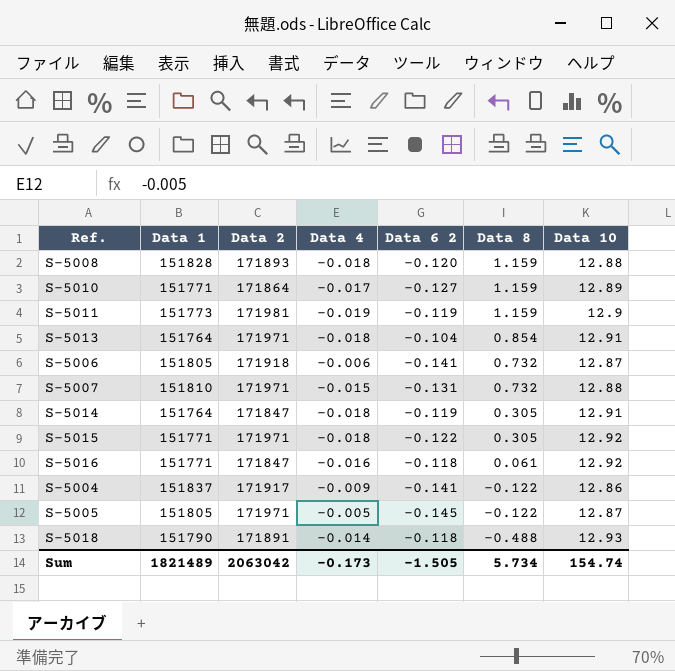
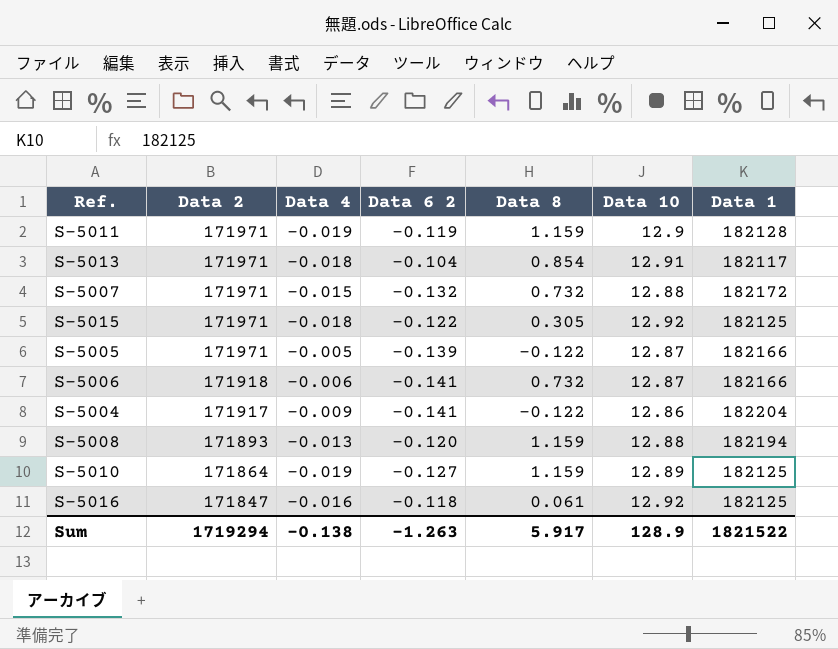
row order: Data 8 descending -> Data 2 descending
column Data 1 | position: 2 -> 7
row S-5014: 151764 | 171847 | -0.018 | -0.119 | 0.305 | 12.91 -> none
row S-5018: 151790 | 171891 | -0.014 | -0.118 | -0.488 | 12.93 -> none
S-5011 | Data 2: 171981 -> 171971
S-5011 | Data 1: 151773 -> 182128
S-5013 | Data 1: 151764 -> 182117
S-5007 | Data 6 2: -0.131 -> -0.132
S-5007 | Data 1: 151810 -> 182172
S-5015 | Data 1: 151771 -> 182125
S-5005 | Data 6 2: -0.145 -> -0.139
S-5005 | Data 1: 151805 -> 182166
S-5006 | Data 1: 151805 -> 182166
S-5004 | Data 1: 151837 -> 182204
S-5008 | Data 4: -0.018 -> -0.013
S-5008 | Data 1: 151828 -> 182194
S-5010 | Data 4: -0.017 -> -0.019
S-5010 | Data 1: 151771 -> 182125
S-5016 | Data 1: 151771 -> 182125
Sum | Data 2: 2063042 -> 1719294
Sum | Data 4: -0.173 -> -0.138
Sum | Data 6 2: -1.505 -> -1.263
Sum | Data 8: 5.734 -> 5.917
Sum | Data 10: 154.74 -> 128.9
Sum | Data 1: 1821489 -> 1821522

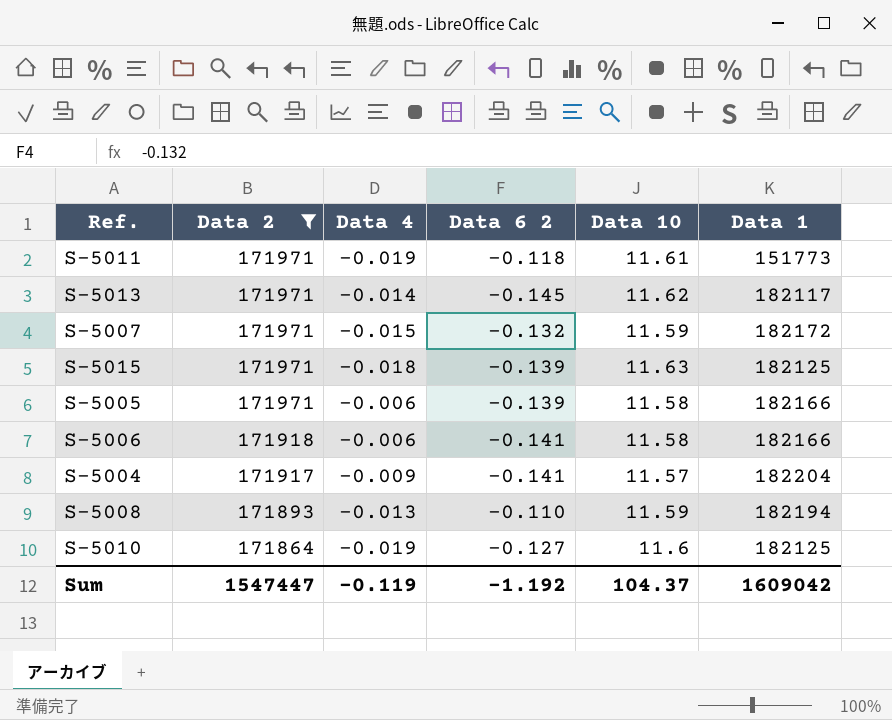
filter: none -> Data 2 != 171847
column Data 8 | position: 5 -> none
S-5011 | Data 6 2: -0.119 -> -0.118
S-5011 | Data 10: 12.9 -> 11.61
S-5011 | Data 1: 182128 -> 151773
S-5013 | Data 4: -0.018 -> -0.014
S-5013 | Data 6 2: -0.104 -> -0.145
S-5013 | Data 10: 12.91 -> 11.62
S-5007 | Data 10: 12.88 -> 11.59
S-5015 | Data 6 2: -0.122 -> -0.139
S-5015 | Data 10: 12.92 -> 11.63
S-5005 | Data 4: -0.005 -> -0.006
S-5005 | Data 10: 12.87 -> 11.58
S-5006 | Data 10: 12.87 -> 11.58
S-5004 | Data 10: 12.86 -> 11.57
S-5008 | Data 6 2: -0.120 -> -0.110
S-5008 | Data 10: 12.88 -> 11.59
S-5010 | Data 10: 12.89 -> 11.6
Sum | Data 2: 1719294 -> 1547447
Sum | Data 4: -0.138 -> -0.119
Sum | Data 6 2: -1.263 -> -1.192
Sum | Data 10: 128.9 -> 104.37
Sum | Data 1: 1821522 -> 1609042

